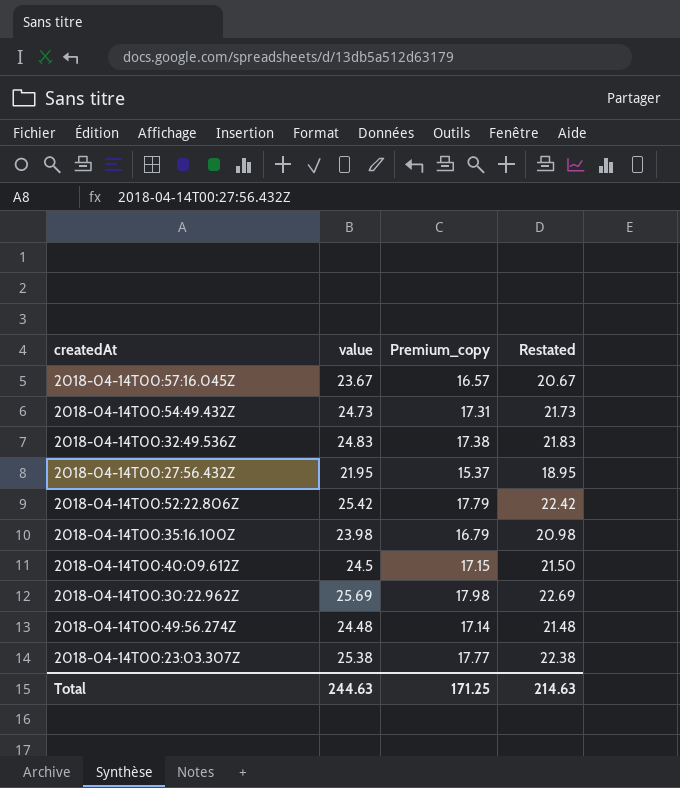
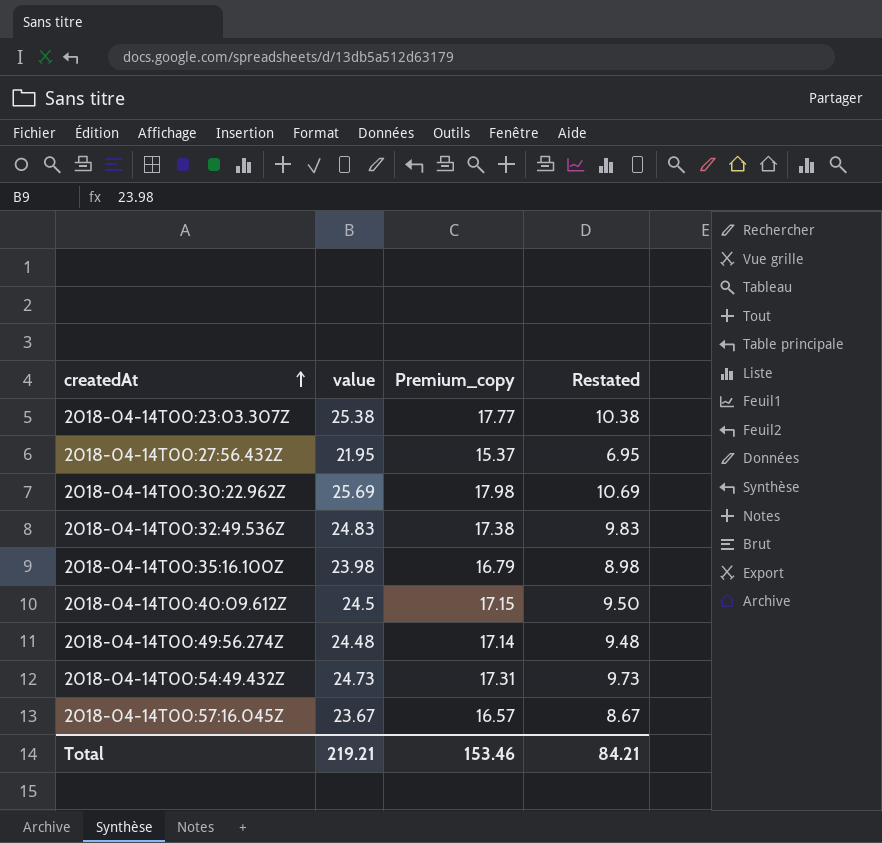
row order: none -> createdAt ascending
column Restated | formula: [value] - 3 -> [value] - 15
row 2018-04-14T00:52:22.806Z: 25.42 | 17.79 | 22.42 -> none
Total | value: 244.63 -> 219.21
Total | Premium_copy: 171.25 -> 153.46
Total | Restated: 214.63 -> 84.21

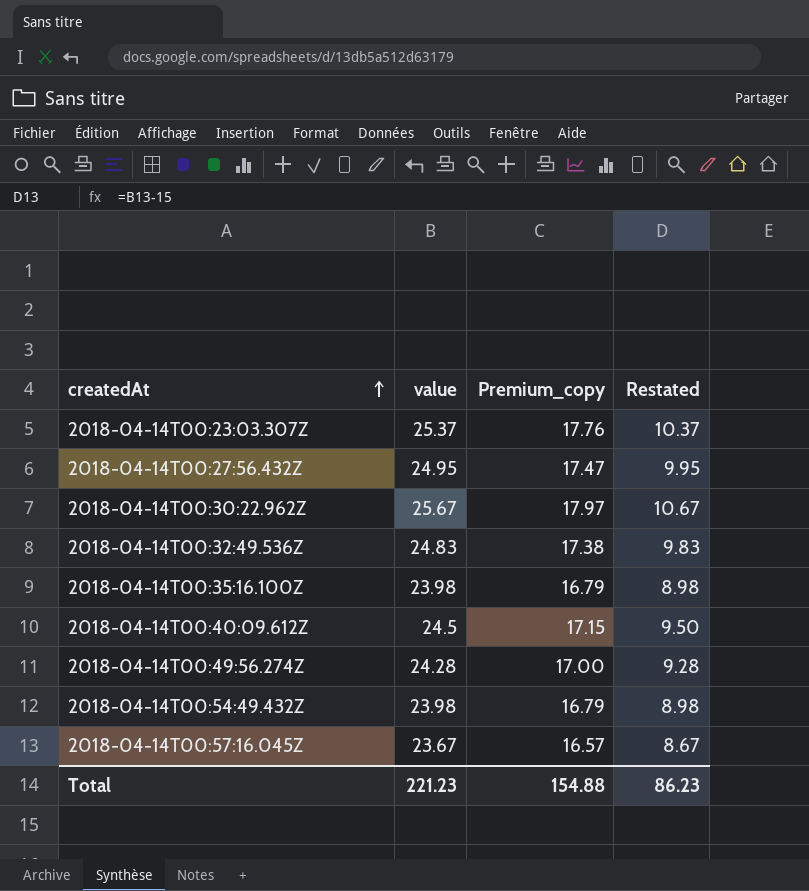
2018-04-14T00:23:03.307Z | value: 25.38 -> 25.37
2018-04-14T00:23:03.307Z | Premium_copy: 17.77 -> 17.76
2018-04-14T00:23:03.307Z | Restated: 10.38 -> 10.37
2018-04-14T00:27:56.432Z | value: 21.95 -> 24.95
2018-04-14T00:27:56.432Z | Premium_copy: 15.37 -> 17.47
2018-04-14T00:27:56.432Z | Restated: 6.95 -> 9.95
2018-04-14T00:30:22.962Z | value: 25.69 -> 25.67
2018-04-14T00:30:22.962Z | Premium_copy: 17.98 -> 17.97
2018-04-14T00:30:22.962Z | Restated: 10.69 -> 10.67
2018-04-14T00:49:56.274Z | value: 24.48 -> 24.28
2018-04-14T00:49:56.274Z | Premium_copy: 17.14 -> 17.00
2018-04-14T00:49:56.274Z | Restated: 9.48 -> 9.28
2018-04-14T00:54:49.432Z | value: 24.73 -> 23.98
2018-04-14T00:54:49.432Z | Premium_copy: 17.31 -> 16.79
2018-04-14T00:54:49.432Z | Restated: 9.73 -> 8.98
Total | value: 219.21 -> 221.23
Total | Premium_copy: 153.46 -> 154.88
Total | Restated: 84.21 -> 86.23

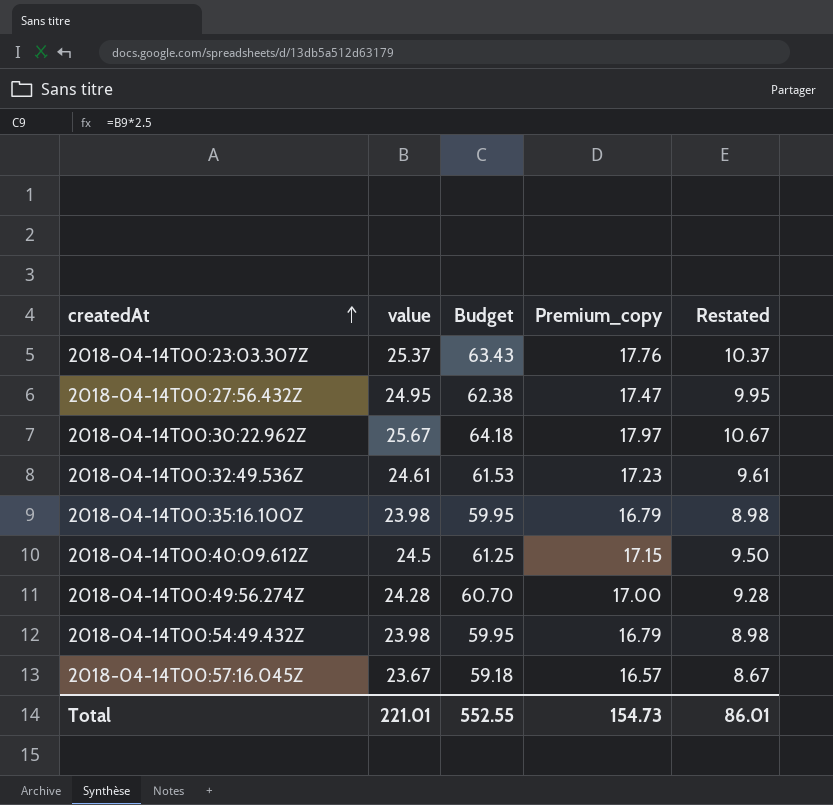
column Budget | formula: none -> [value] * 2.5
2018-04-14T00:32:49.536Z | value: 24.83 -> 24.61
2018-04-14T00:32:49.536Z | Premium_copy: 17.38 -> 17.23
2018-04-14T00:32:49.536Z | Restated: 9.83 -> 9.61
Total | value: 221.23 -> 221.01
Total | Premium_copy: 154.88 -> 154.73
Total | Restated: 86.23 -> 86.01

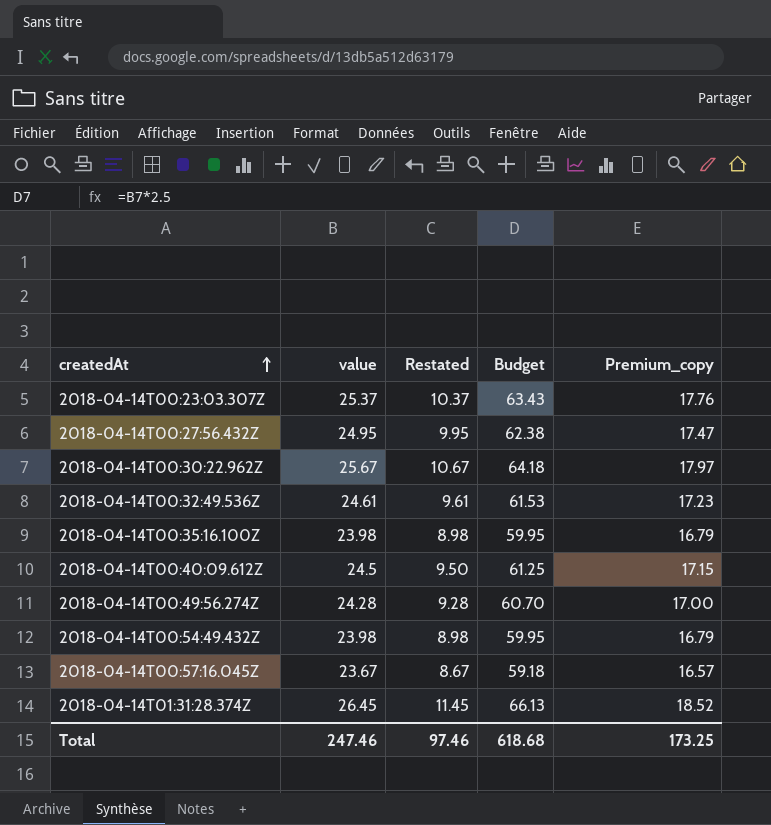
column Restated | position: 5 -> 3
row 2018-04-14T01:31:28.374Z: none -> 26.45 | 11.45 | 66.13 | 18.52
Total | value: 221.01 -> 247.46
Total | Restated: 86.01 -> 97.46
Total | Budget: 552.55 -> 618.68
Total | Premium_copy: 154.73 -> 173.25

